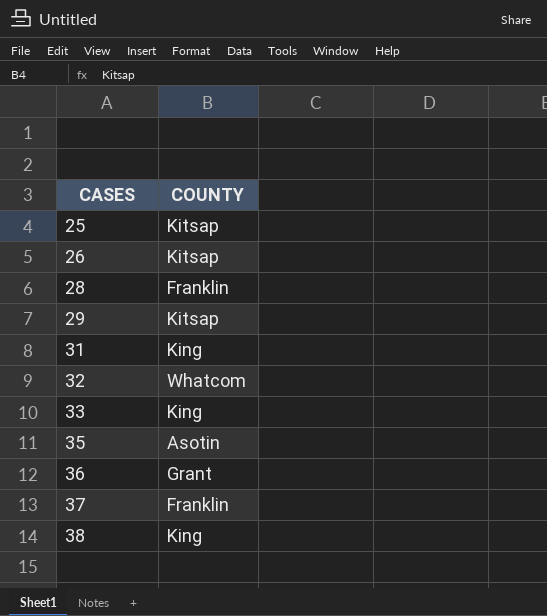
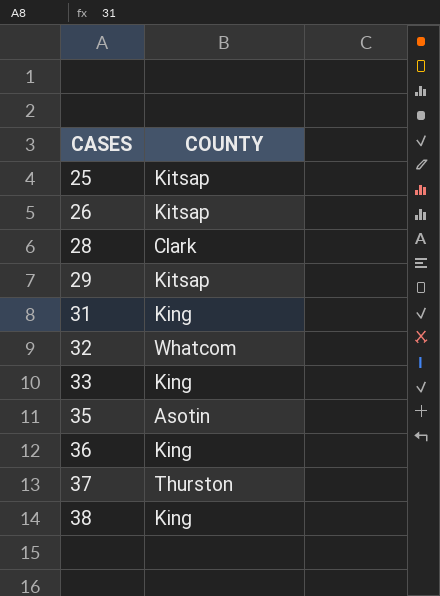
28 | COUNTY: Franklin -> Clark
36 | COUNTY: Grant -> King
37 | COUNTY: Franklin -> Thurston

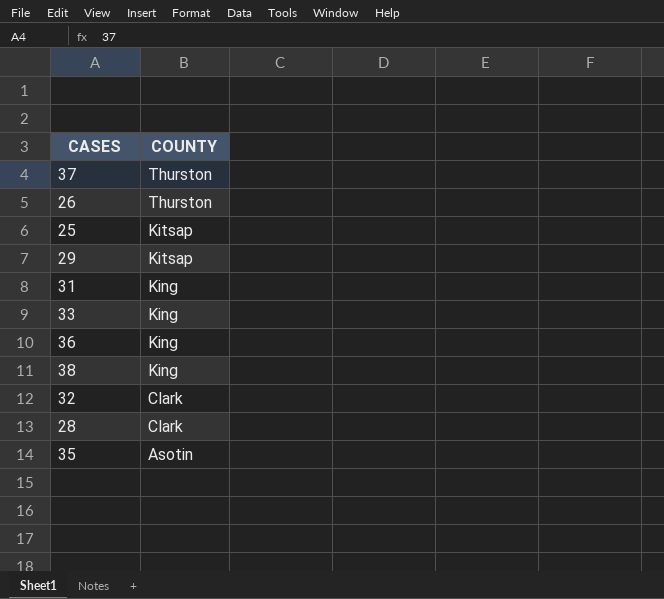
row order: CASES ascending -> COUNTY descending
26 | COUNTY: Kitsap -> Thurston
32 | COUNTY: Whatcom -> Clark

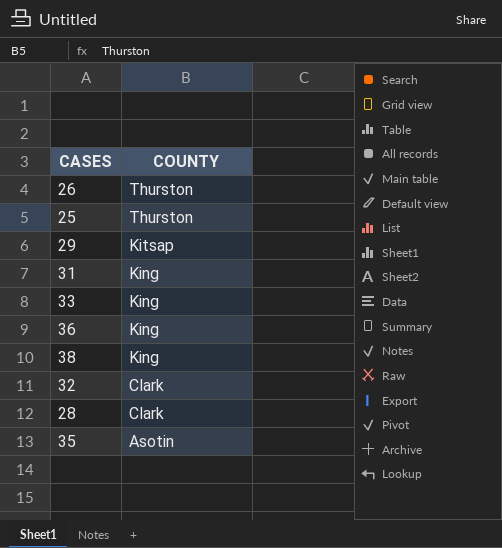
row 37: Thurston -> none
25 | COUNTY: Kitsap -> Thurston

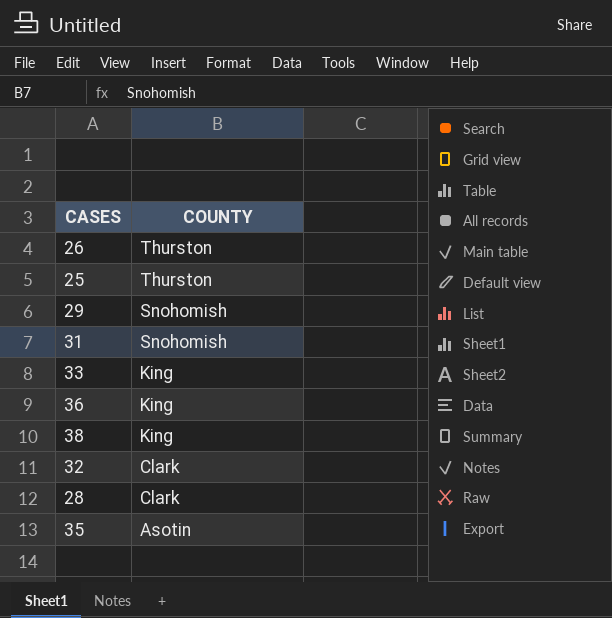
29 | COUNTY: Kitsap -> Snohomish
31 | COUNTY: King -> Snohomish

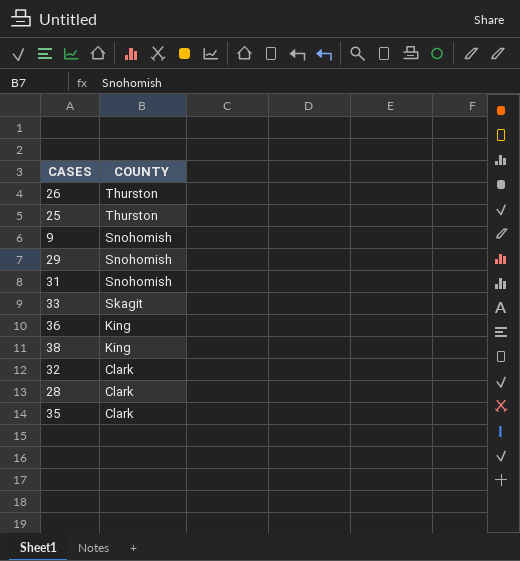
row 9: none -> Snohomish
33 | COUNTY: King -> Skagit
35 | COUNTY: Asotin -> Clark

